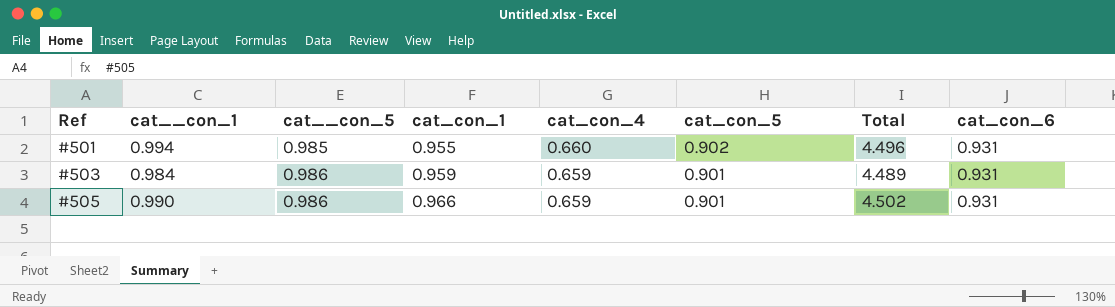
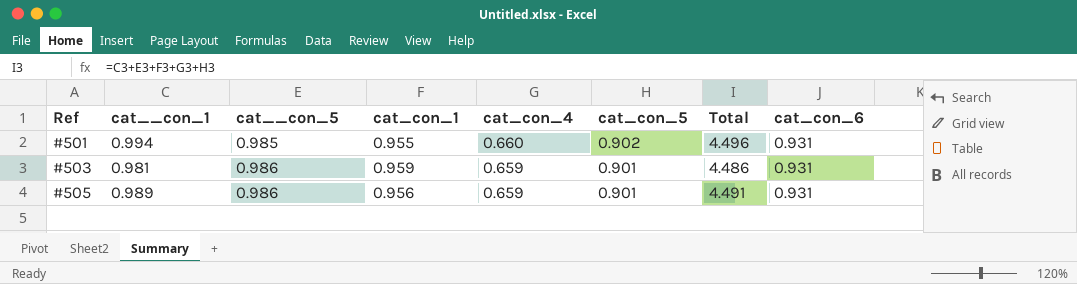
#503 | cat__con_1: 0.984 -> 0.981
#503 | Total: 4.489 -> 4.486
#505 | cat__con_1: 0.990 -> 0.989
#505 | cat_con_1: 0.966 -> 0.956
#505 | Total: 4.502 -> 4.491

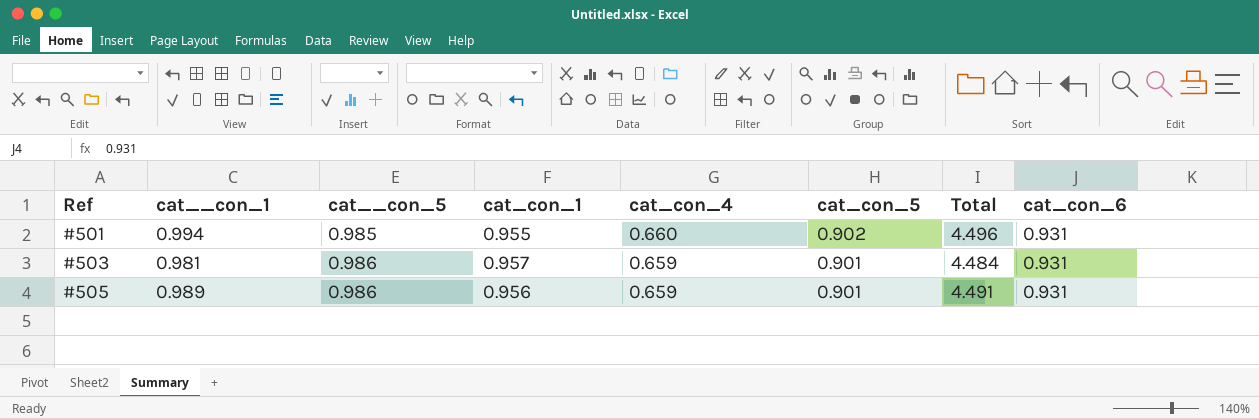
#503 | cat_con_1: 0.959 -> 0.957
#503 | Total: 4.486 -> 4.484

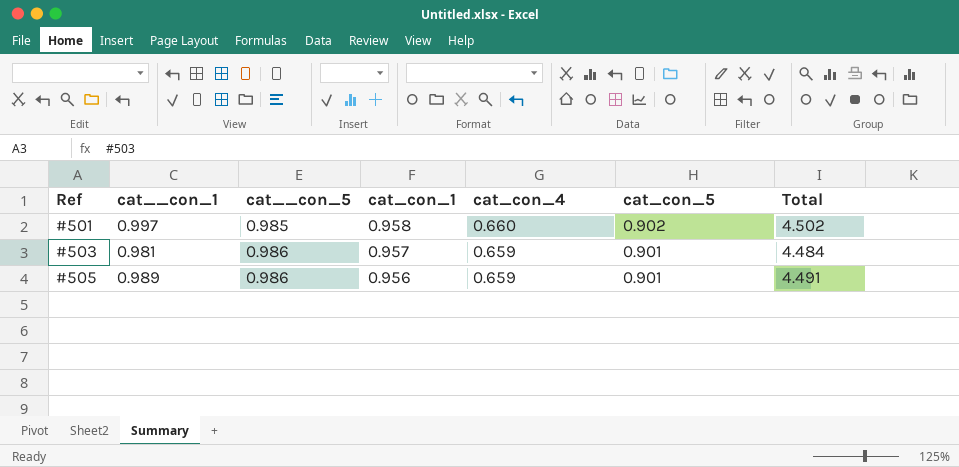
column cat_con_6 | position: 8 -> none
#501 | cat__con_1: 0.994 -> 0.997
#501 | cat_con_1: 0.955 -> 0.958
#501 | Total: 4.496 -> 4.502

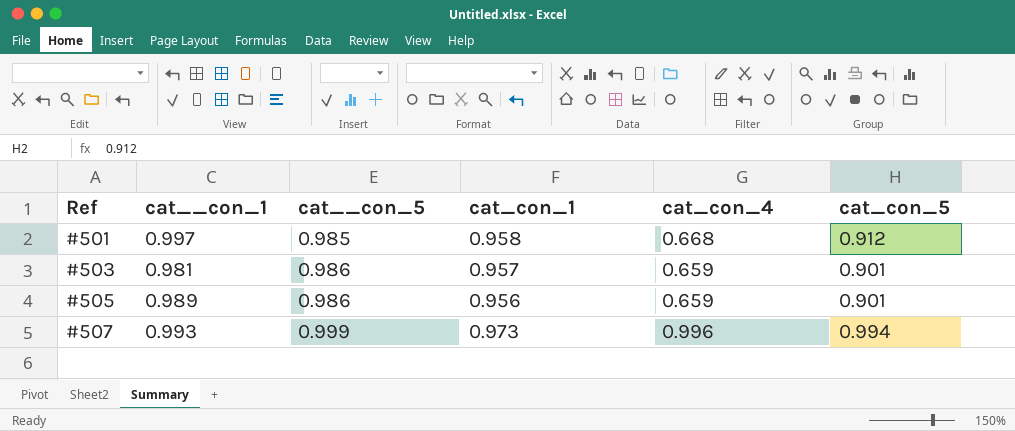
column Total | formula: [cat__con_1] + [cat__con_5] + [cat_con_1] + [cat_con_4] + [cat_con_5] -> none
#501 | cat_con_4: 0.660 -> 0.668
#501 | cat_con_5: 0.902 -> 0.912
row #507: none -> 0.993 | 0.999 | 0.973 | 0.996 | 0.994

